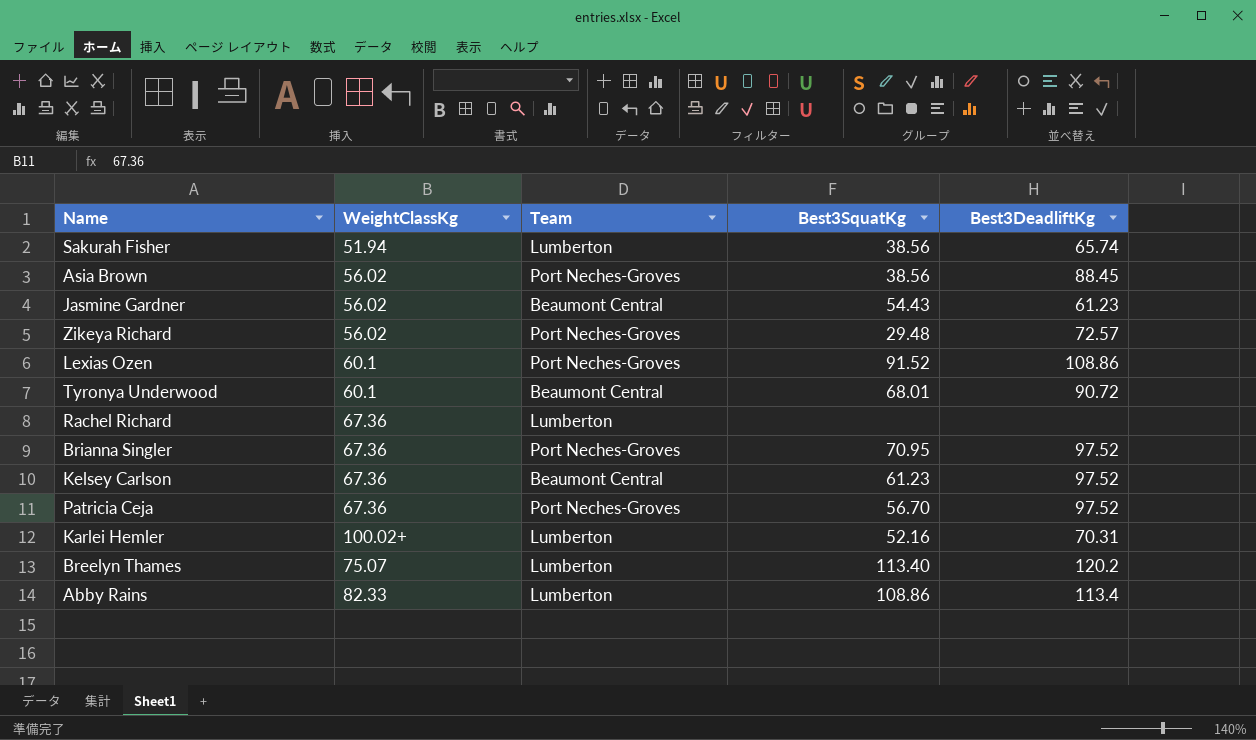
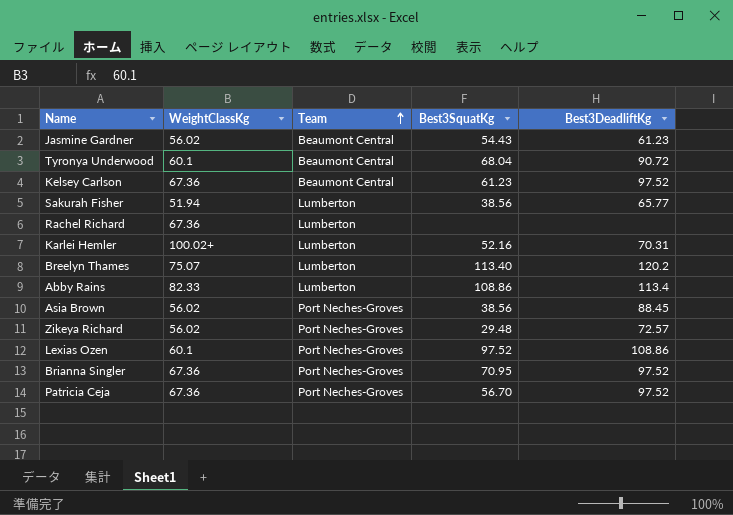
row order: none -> Team ascending
Tyronya Underwood | Best3SquatKg: 68.01 -> 68.04
Sakurah Fisher | Best3DeadliftKg: 65.74 -> 65.77
Lexias Ozen | Best3SquatKg: 91.52 -> 97.52

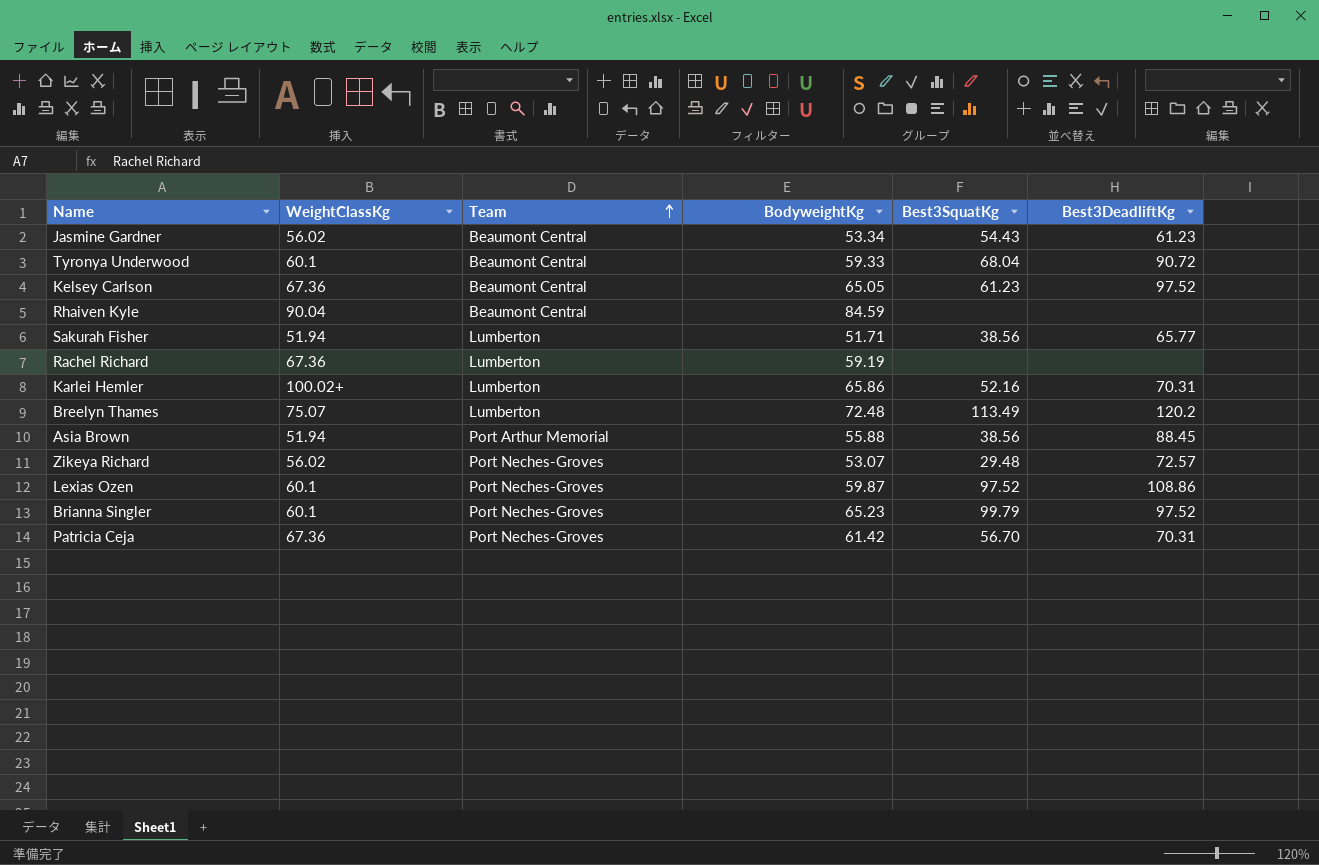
column BodyweightKg | position: none -> 4
row Abby Rains: 82.33 | Lumberton | 108.86 | 113.4 -> none
row Rhaiven Kyle: none -> 90.04 | Beaumont Central | 84.59 | none | none
Breelyn Thames | Best3SquatKg: 113.40 -> 113.49
Asia Brown | WeightClassKg: 56.02 -> 51.94
Asia Brown | Team: Port Neches-Groves -> Port Arthur Memorial
Brianna Singler | WeightClassKg: 67.36 -> 60.1
Brianna Singler | Best3SquatKg: 70.95 -> 99.79
Patricia Ceja | Best3DeadliftKg: 97.52 -> 70.31

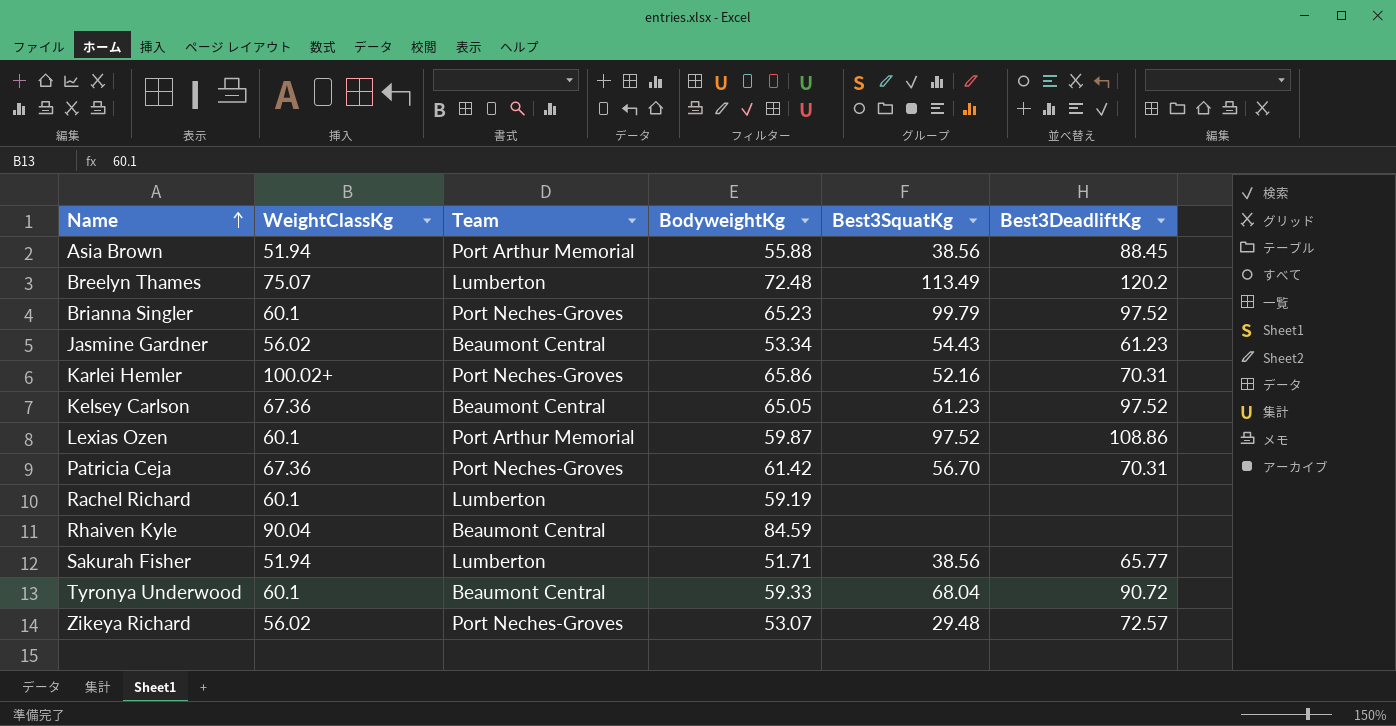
row order: Team ascending -> Name ascending
Karlei Hemler | Team: Lumberton -> Port Neches-Groves
Lexias Ozen | Team: Port Neches-Groves -> Port Arthur Memorial
Rachel Richard | WeightClassKg: 67.36 -> 60.1

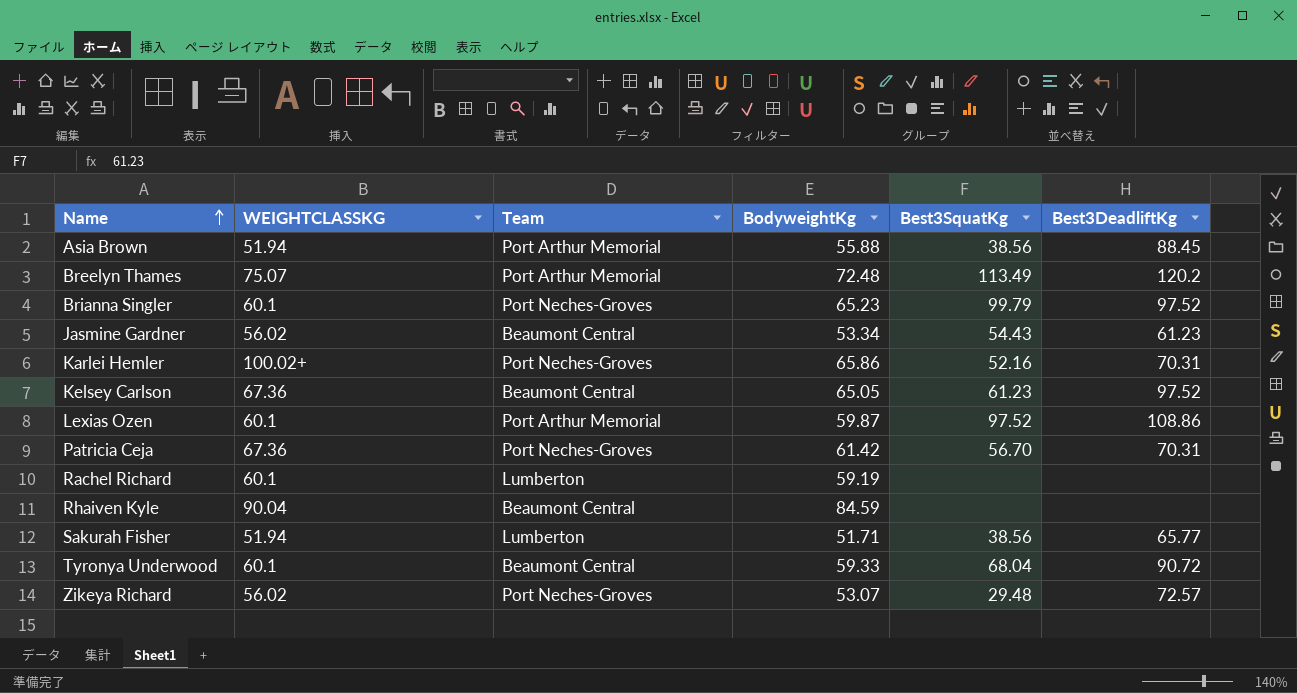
column name: WeightClassKg -> WEIGHTCLASSKG
Breelyn Thames | Team: Lumberton -> Port Arthur Memorial

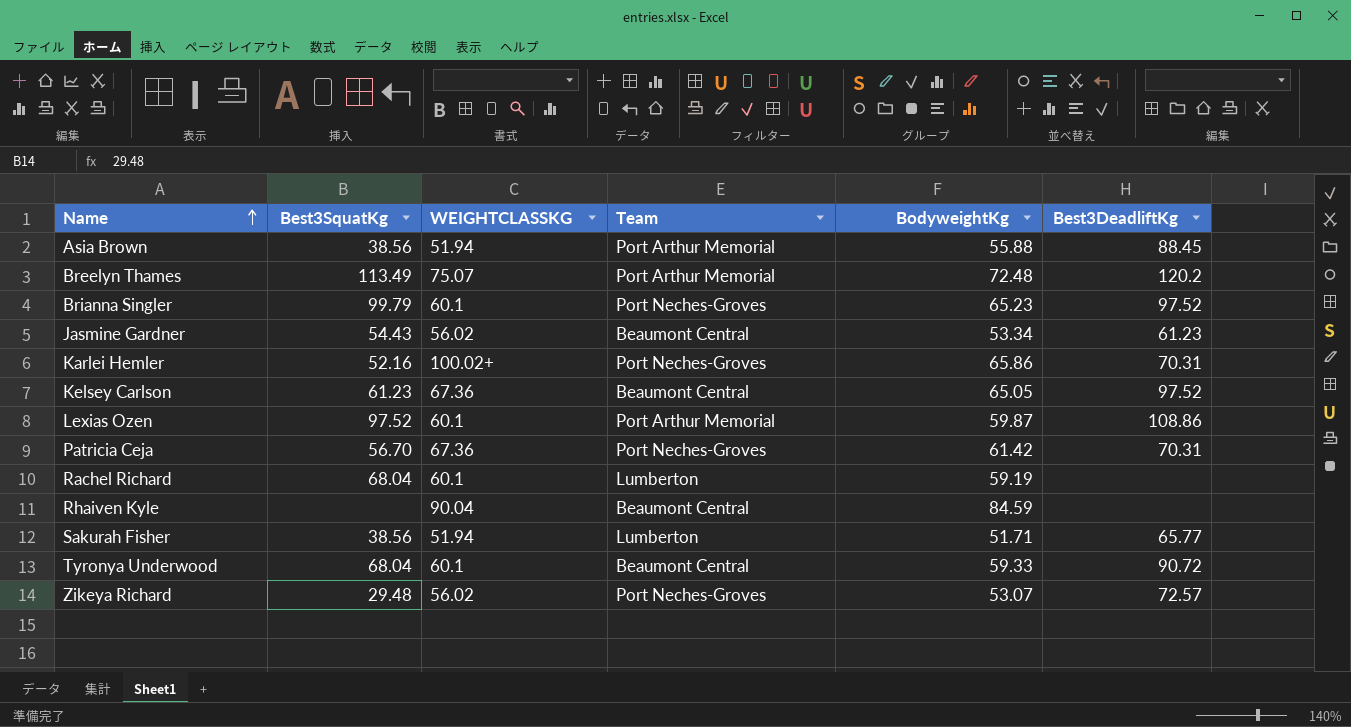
column Best3SquatKg | position: 5 -> 2
Rachel Richard | Best3SquatKg: none -> 68.04

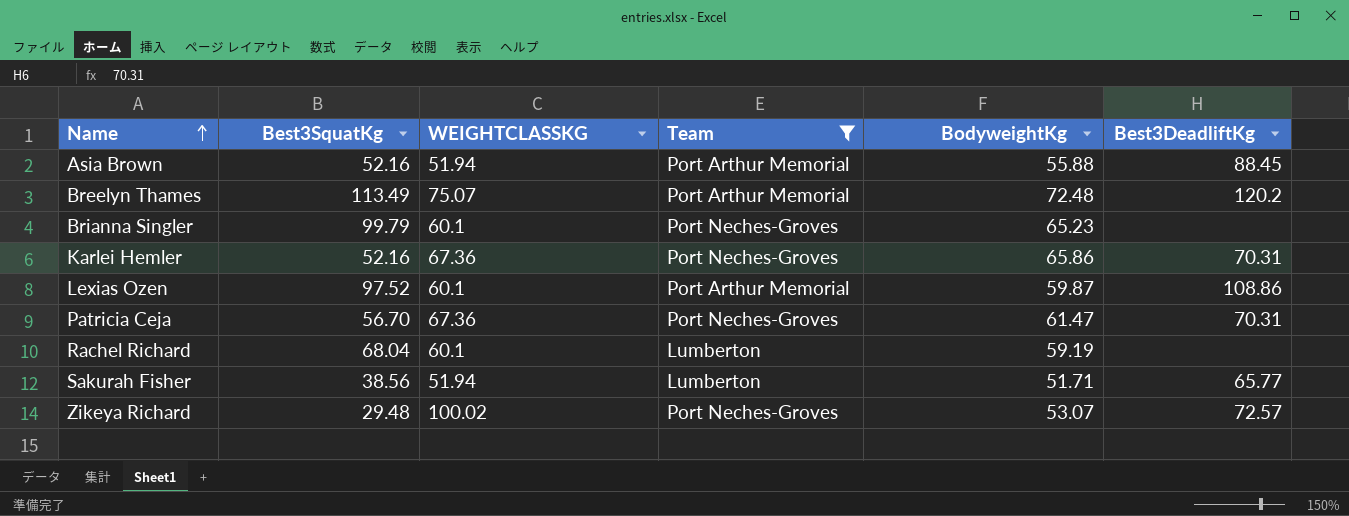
filter: none -> Team != Beaumont Central
Asia Brown | Best3SquatKg: 38.56 -> 52.16
Brianna Singler | Best3DeadliftKg: 97.52 -> none
Karlei Hemler | WEIGHTCLASSKG: 100.02+ -> 67.36
Patricia Ceja | BodyweightKg: 61.42 -> 61.47
Zikeya Richard | WEIGHTCLASSKG: 56.02 -> 100.02

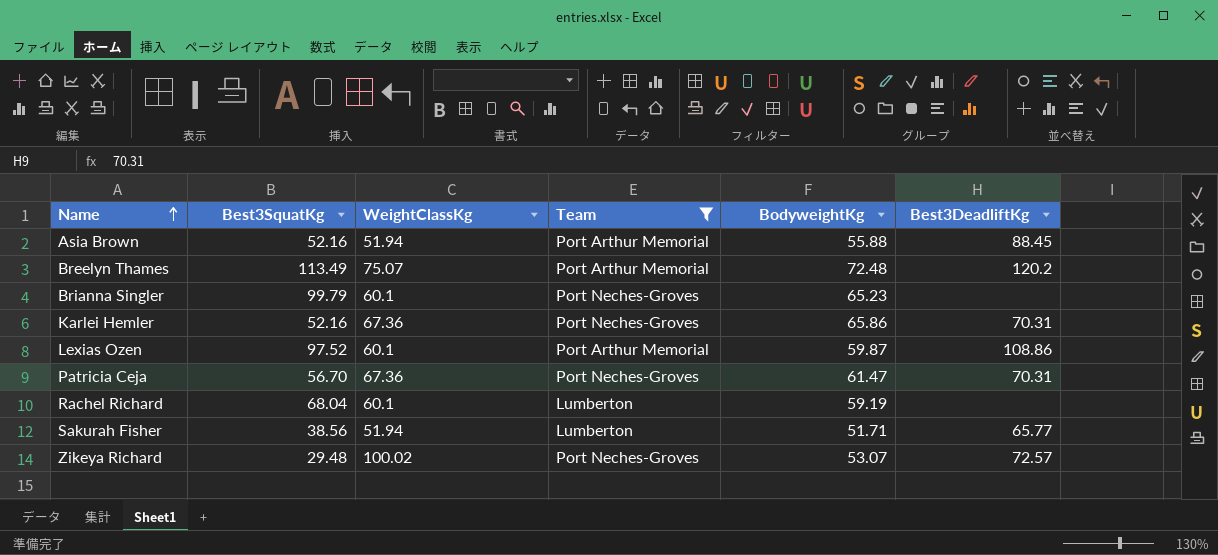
column name: WEIGHTCLASSKG -> WeightClassKg

